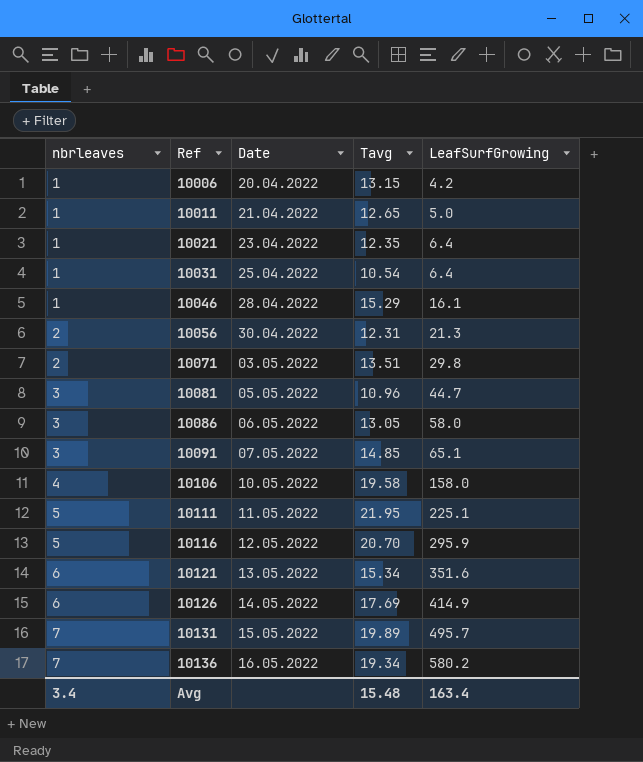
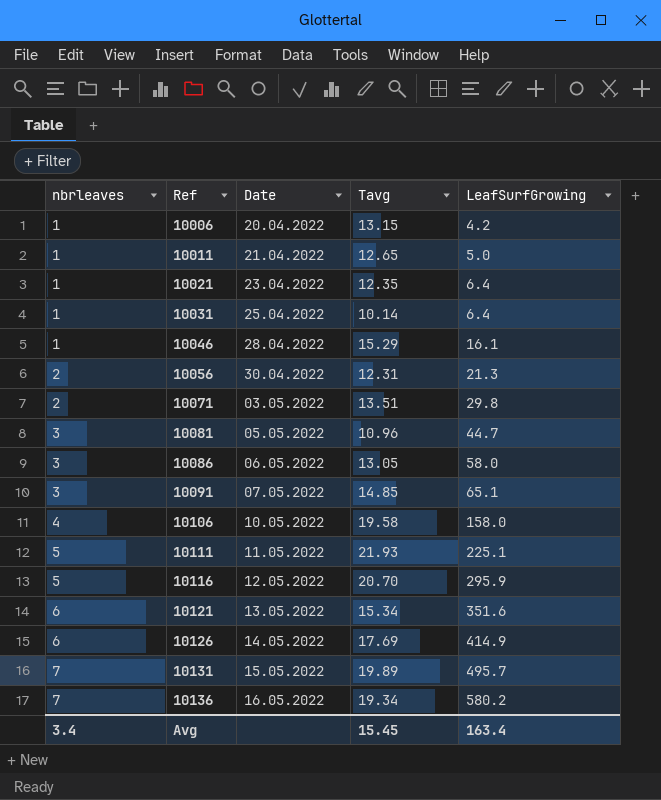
10031 | Tavg: 10.54 -> 10.14
10111 | Tavg: 21.95 -> 21.93
Avg | Tavg: 15.48 -> 15.45

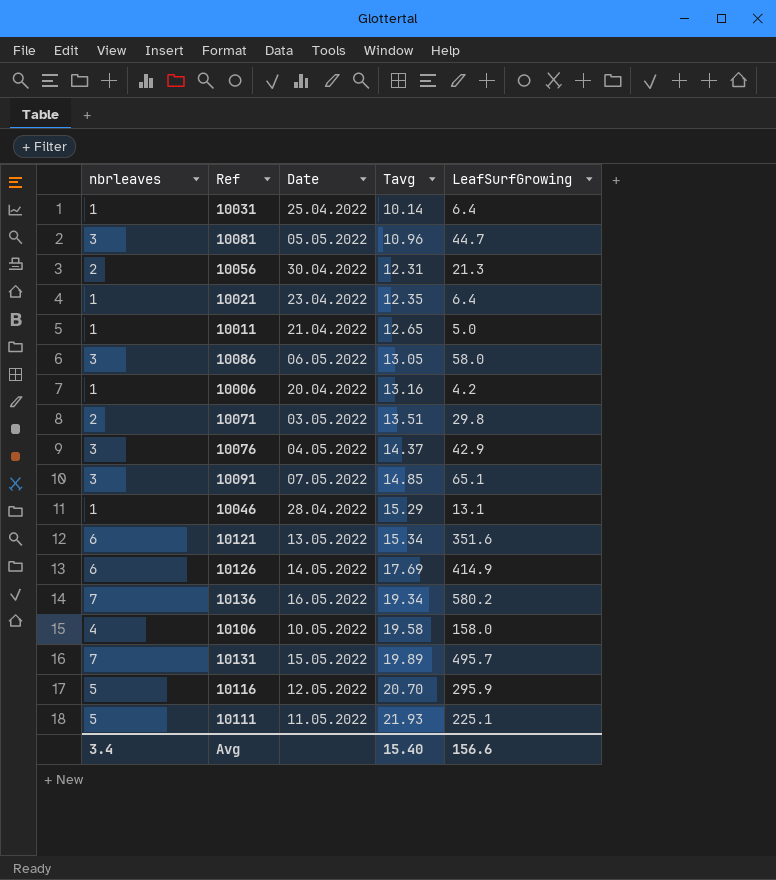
row order: nbrleaves ascending -> Tavg ascending
10006 | Tavg: 13.15 -> 13.16
row 10076: none -> 3 | 04.05.2022 | 14.37 | 42.9
10046 | LeafSurfGrowing: 16.1 -> 13.1
Avg | Tavg: 15.45 -> 15.40
Avg | LeafSurfGrowing: 163.4 -> 156.6

